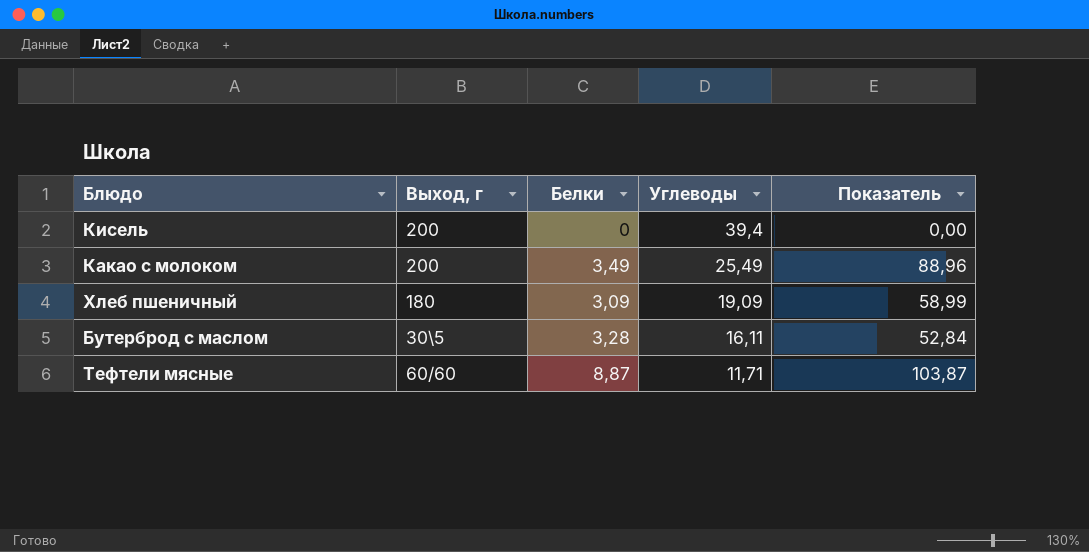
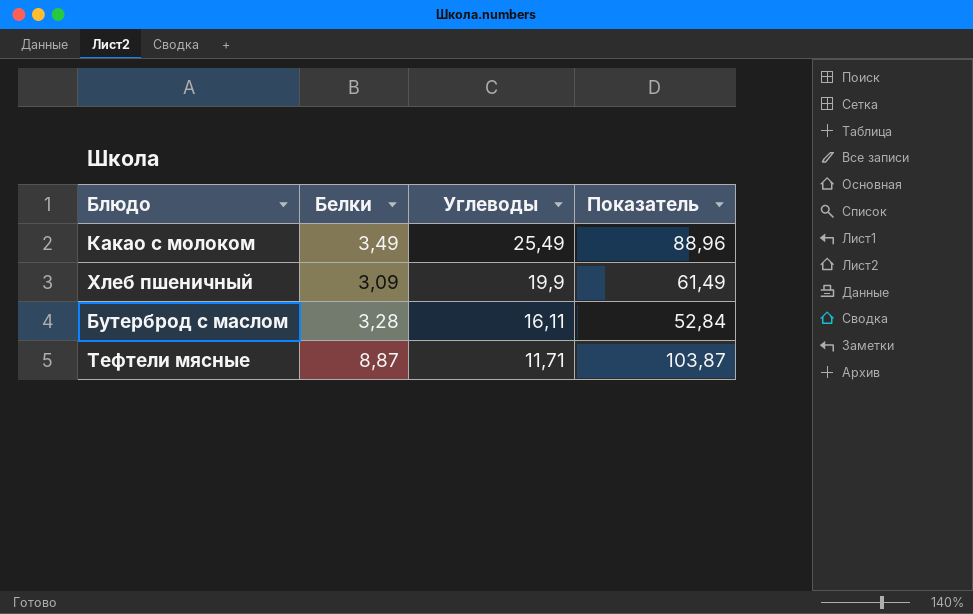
column Выход, г | position: 2 -> none
row Кисель: 200 | 0 | 39,4 | 0,00 -> none
Хлеб пшеничный | Углеводы: 19,09 -> 19,9
Хлеб пшеничный | Показатель: 58,99 -> 61,49

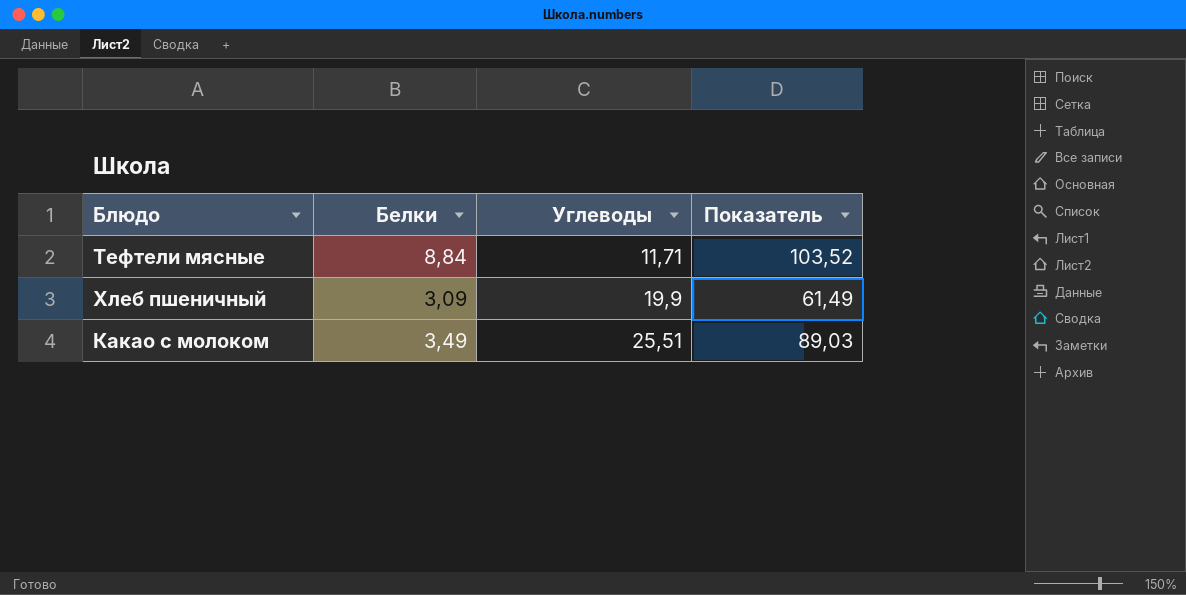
row order: Углеводы descending -> Углеводы ascending
row Бутерброд с маслом: 3,28 | 16,11 | 52,84 -> none
Тефтели мясные | Белки: 8,87 -> 8,84
Тефтели мясные | Показатель: 103,87 -> 103,52
Какао с молоком | Углеводы: 25,49 -> 25,51
Какао с молоком | Показатель: 88,96 -> 89,03

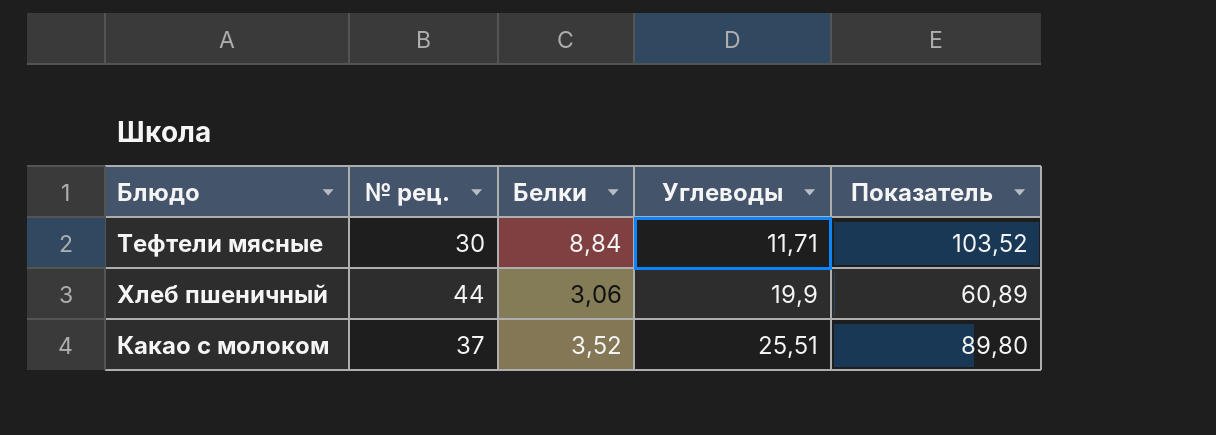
column № рец. | position: none -> 2
Хлеб пшеничный | Белки: 3,09 -> 3,06
Хлеб пшеничный | Показатель: 61,49 -> 60,89
Какао с молоком | Белки: 3,49 -> 3,52
Какао с молоком | Показатель: 89,03 -> 89,80

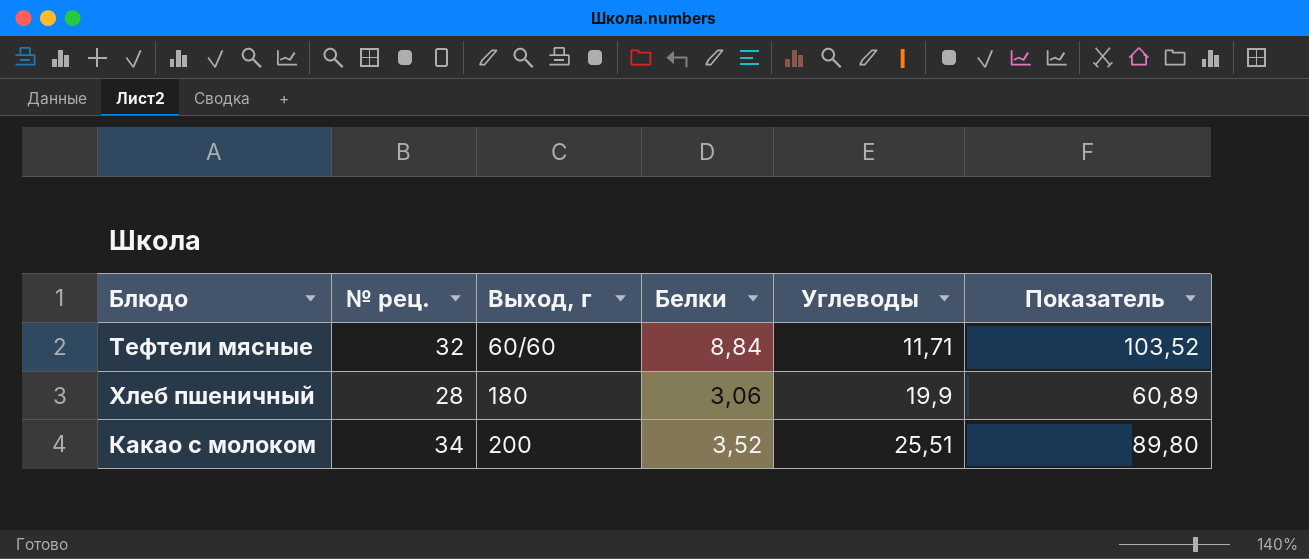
column Выход, г | position: none -> 3
Тефтели мясные | № рец.: 30 -> 32
Хлеб пшеничный | № рец.: 44 -> 28
Какао с молоком | № рец.: 37 -> 34

